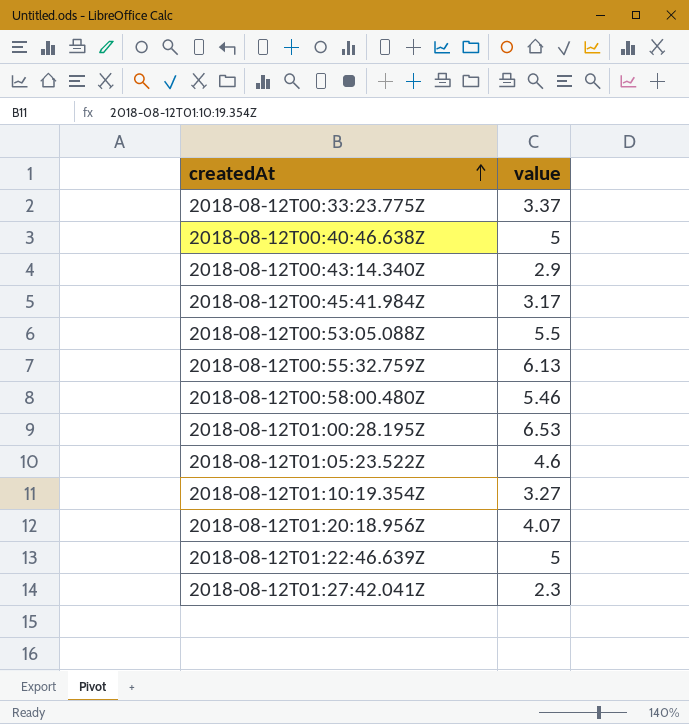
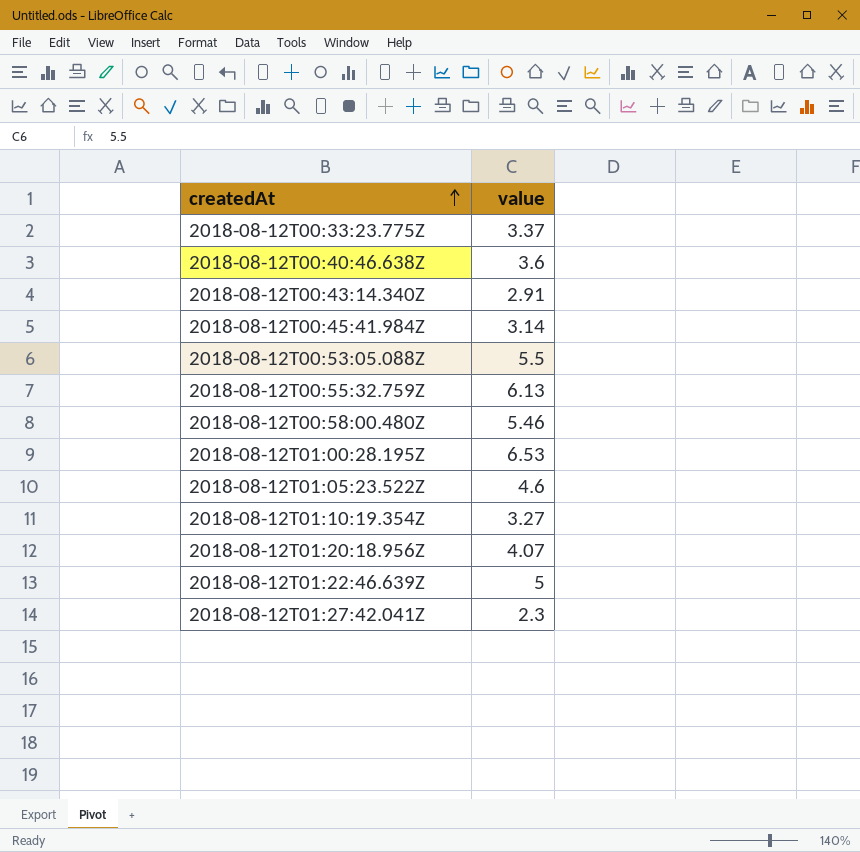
2018-08-12T00:40:46.638Z | value: 5 -> 3.6
2018-08-12T00:43:14.340Z | value: 2.9 -> 2.91
2018-08-12T00:45:41.984Z | value: 3.17 -> 3.14

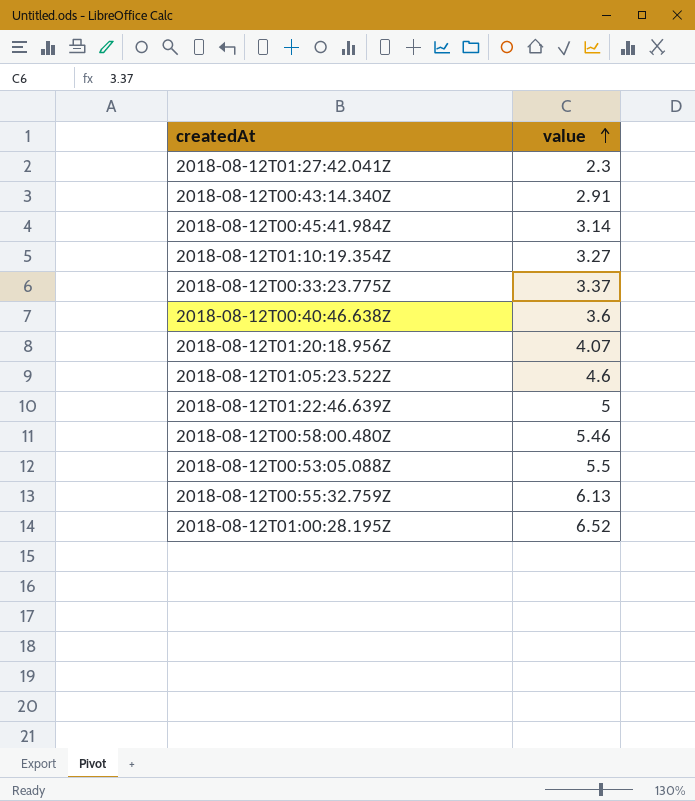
row order: createdAt ascending -> value ascending
2018-08-12T01:00:28.195Z | value: 6.53 -> 6.52

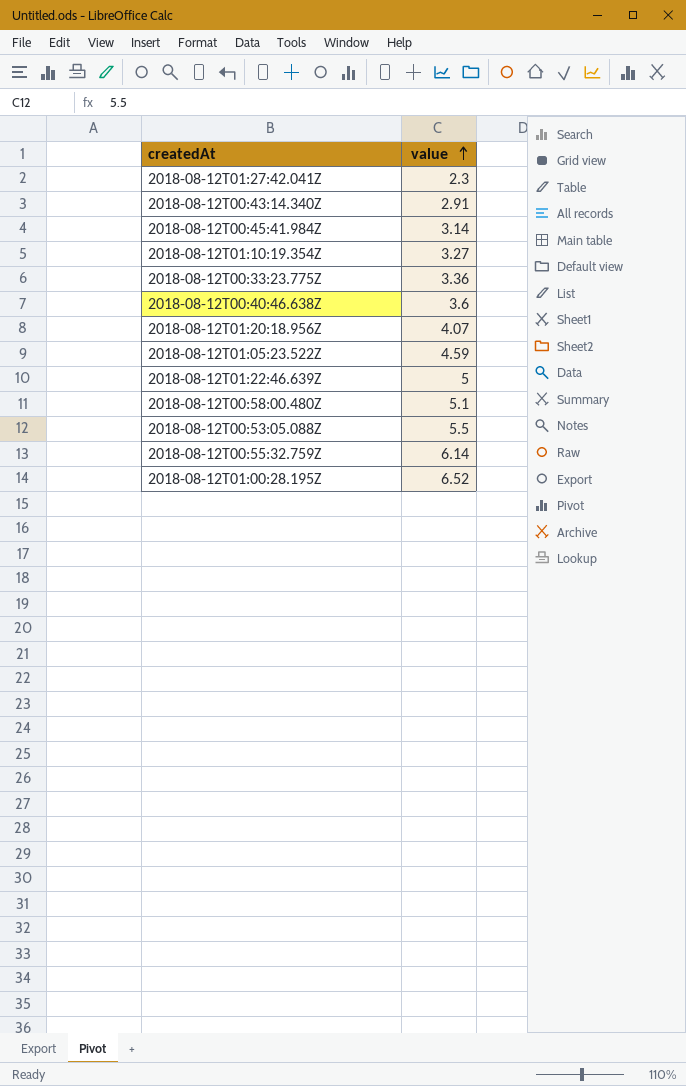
2018-08-12T00:33:23.775Z | value: 3.37 -> 3.36
2018-08-12T01:05:23.522Z | value: 4.6 -> 4.59
2018-08-12T00:58:00.480Z | value: 5.46 -> 5.1
2018-08-12T00:55:32.759Z | value: 6.13 -> 6.14

